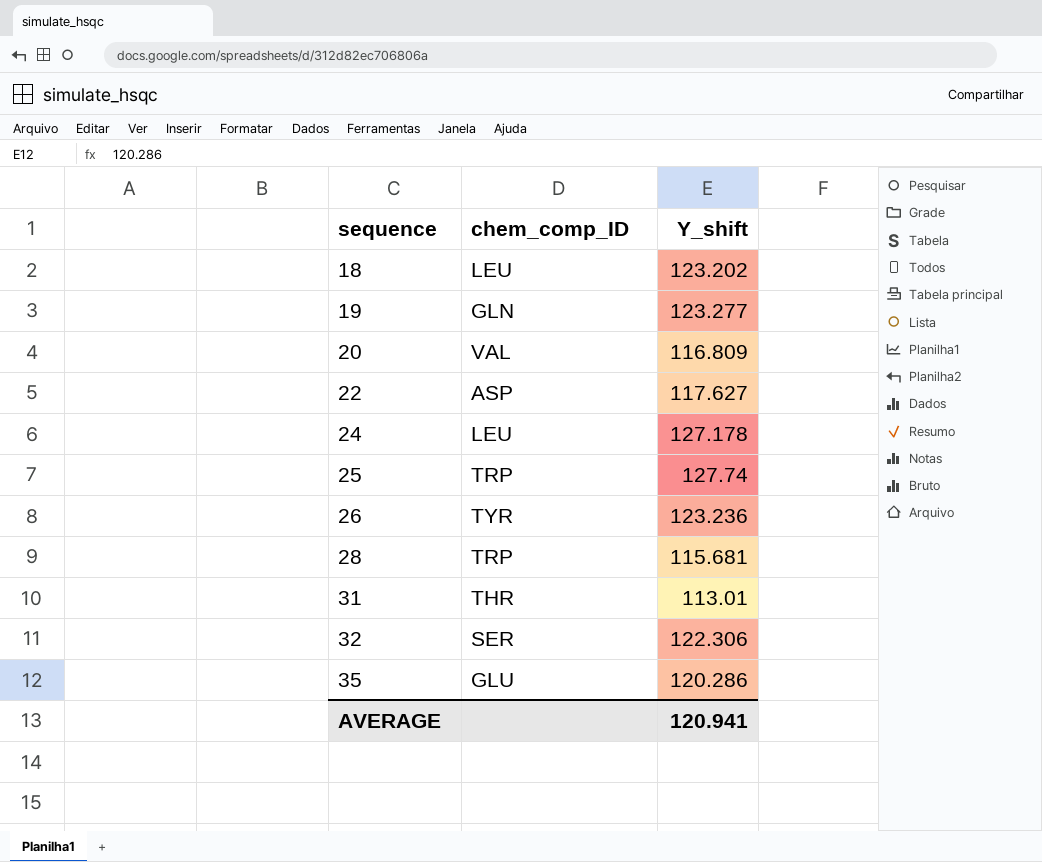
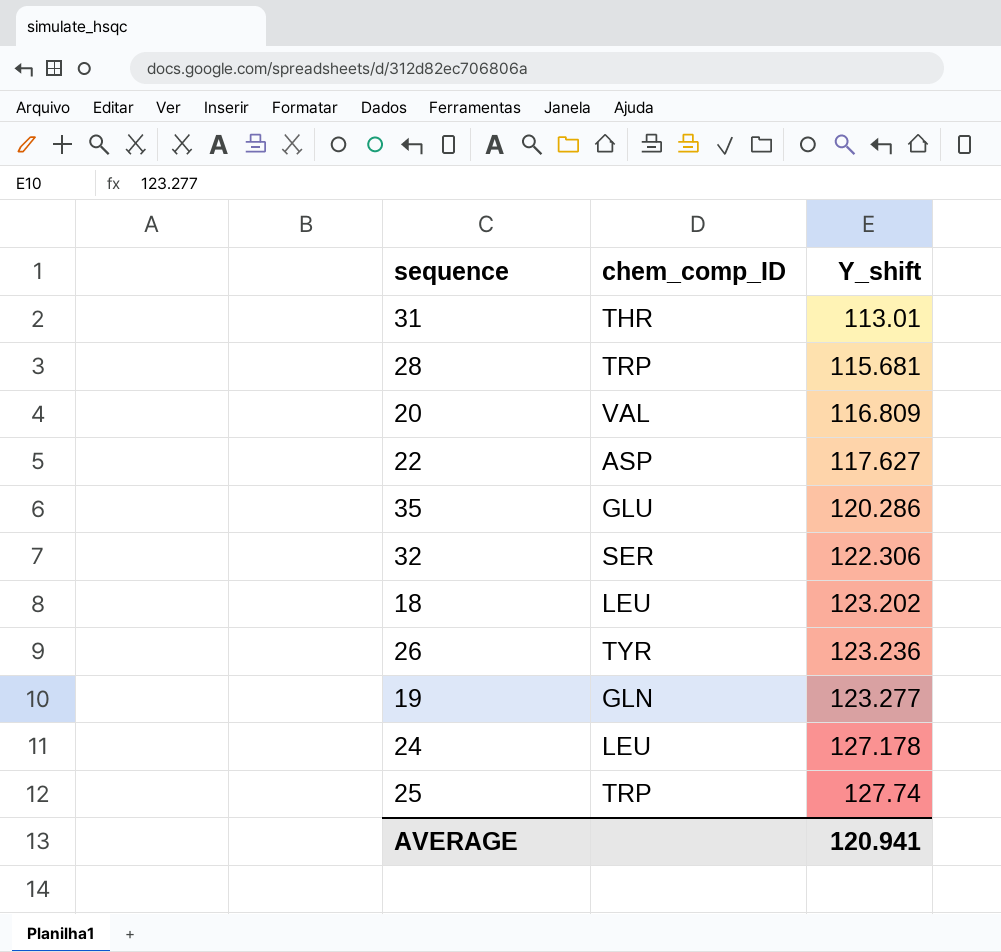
row order: sequence ascending -> Y_shift ascending

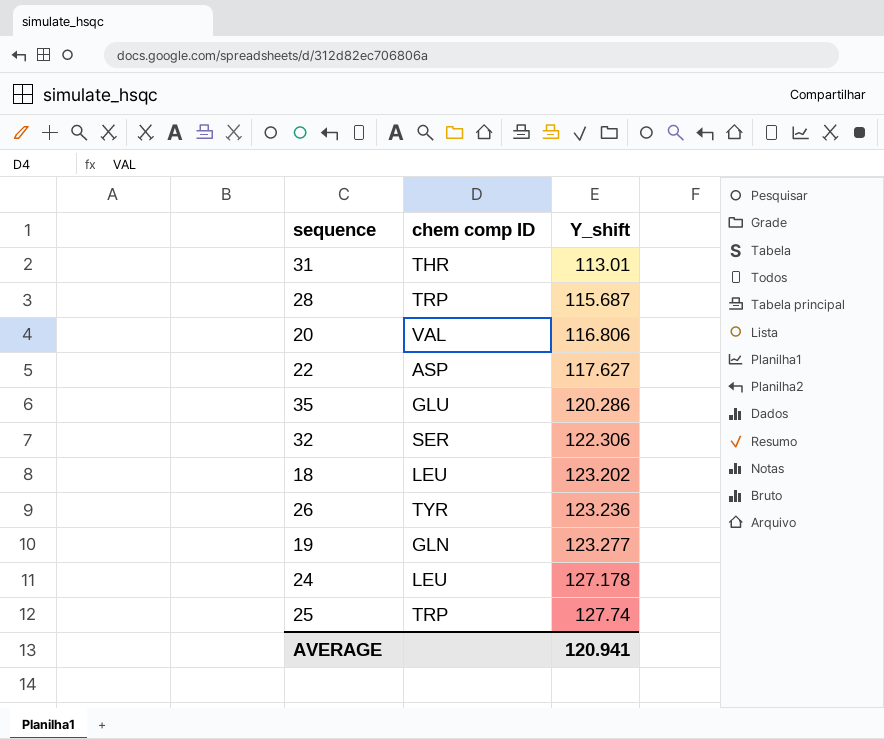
column name: chem_comp_ID -> chem comp ID
28 | Y_shift: 115.681 -> 115.687
20 | Y_shift: 116.809 -> 116.806

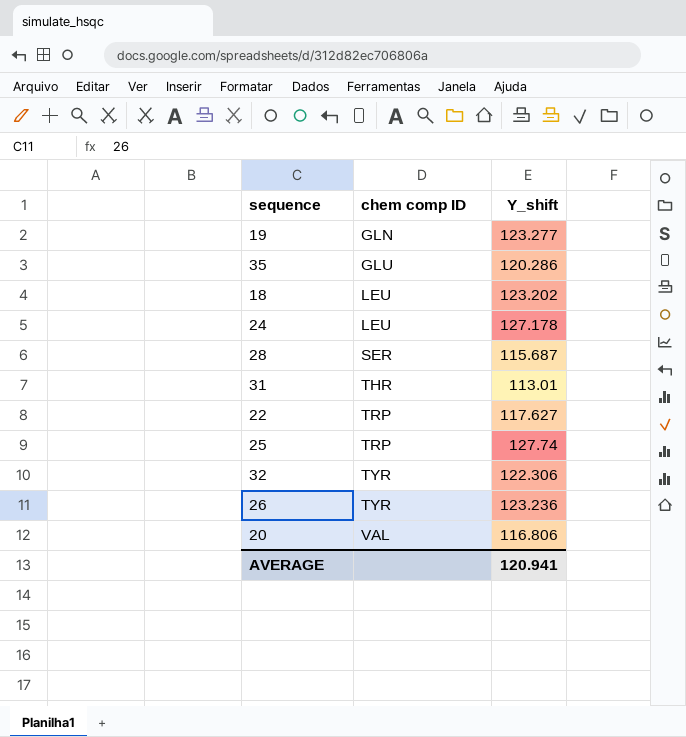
row order: Y_shift ascending -> chem comp ID ascending
28 | chem comp ID: TRP -> SER
22 | chem comp ID: ASP -> TRP
32 | chem comp ID: SER -> TYR

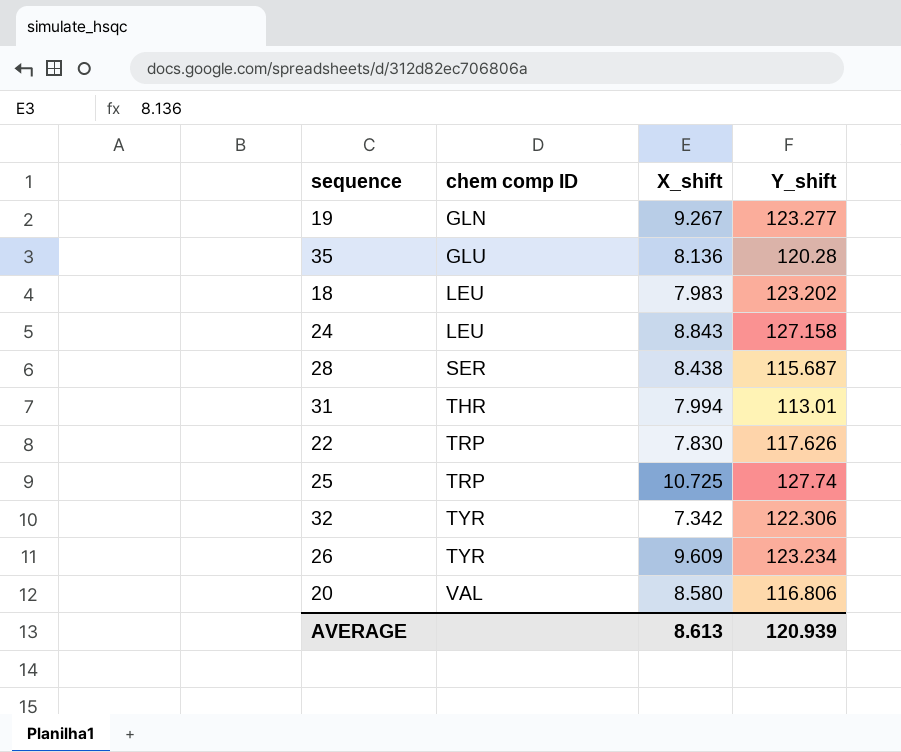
column X_shift | position: none -> 3
35 | Y_shift: 120.286 -> 120.28
24 | Y_shift: 127.178 -> 127.158
22 | Y_shift: 117.627 -> 117.626
26 | Y_shift: 123.236 -> 123.234
AVERAGE | Y_shift: 120.941 -> 120.939

